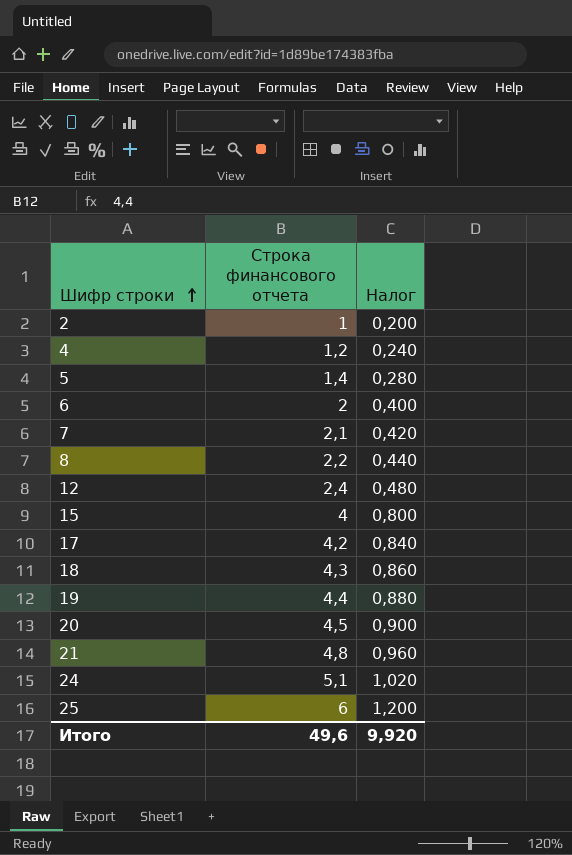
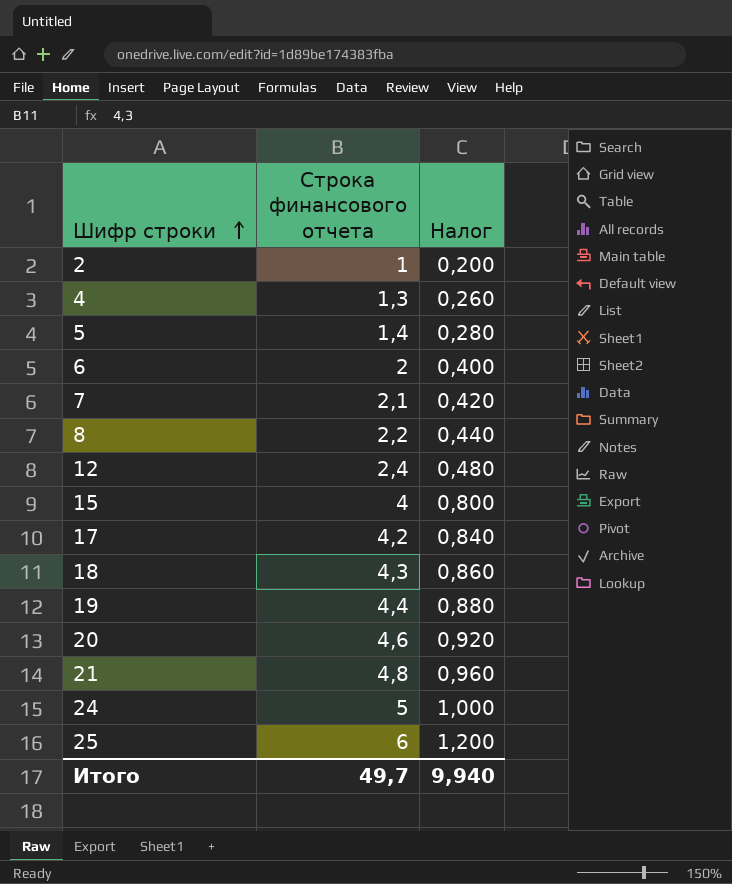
4 | Строка финансового отчета: 1,2 -> 1,3
4 | Налог: 0,240 -> 0,260
20 | Строка финансового отчета: 4,5 -> 4,6
20 | Налог: 0,900 -> 0,920
24 | Строка финансового отчета: 5,1 -> 5
24 | Налог: 1,020 -> 1,000
Итого | Строка финансового отчета: 49,6 -> 49,7
Итого | Налог: 9,920 -> 9,940

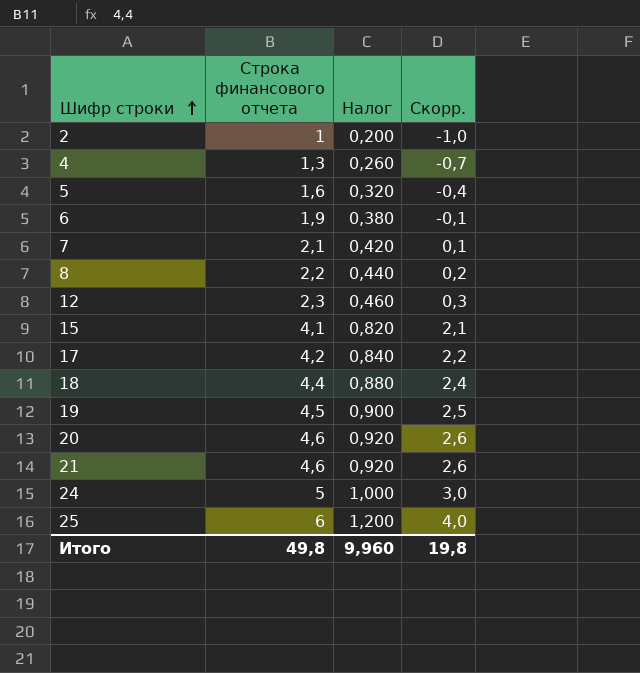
column Скорр. | formula: none -> [Строка финансового отчета] - 2
5 | Строка финансового отчета: 1,4 -> 1,6
5 | Налог: 0,280 -> 0,320
6 | Строка финансового отчета: 2 -> 1,9
6 | Налог: 0,400 -> 0,380
12 | Строка финансового отчета: 2,4 -> 2,3
12 | Налог: 0,480 -> 0,460
15 | Строка финансового отчета: 4 -> 4,1
15 | Налог: 0,800 -> 0,820
18 | Строка финансового отчета: 4,3 -> 4,4
18 | Налог: 0,860 -> 0,880
19 | Строка финансового отчета: 4,4 -> 4,5
19 | Налог: 0,880 -> 0,900
21 | Строка финансового отчета: 4,8 -> 4,6
21 | Налог: 0,960 -> 0,920
Итого | Строка финансового отчета: 49,7 -> 49,8
Итого | Налог: 9,940 -> 9,960

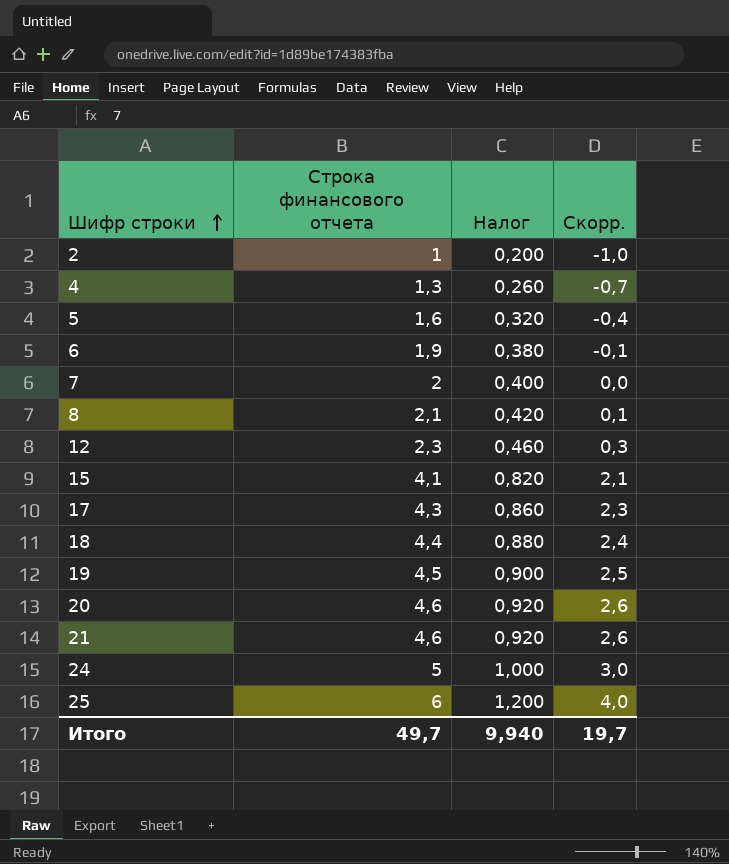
7 | Строка финансового отчета: 2,1 -> 2
7 | Налог: 0,420 -> 0,400
7 | Скорр.: 0,1 -> 0,0
8 | Строка финансового отчета: 2,2 -> 2,1
8 | Налог: 0,440 -> 0,420
8 | Скорр.: 0,2 -> 0,1
17 | Строка финансового отчета: 4,2 -> 4,3
17 | Налог: 0,840 -> 0,860
17 | Скорр.: 2,2 -> 2,3
Итого | Строка финансового отчета: 49,8 -> 49,7
Итого | Налог: 9,960 -> 9,940
Итого | Скорр.: 19,8 -> 19,7

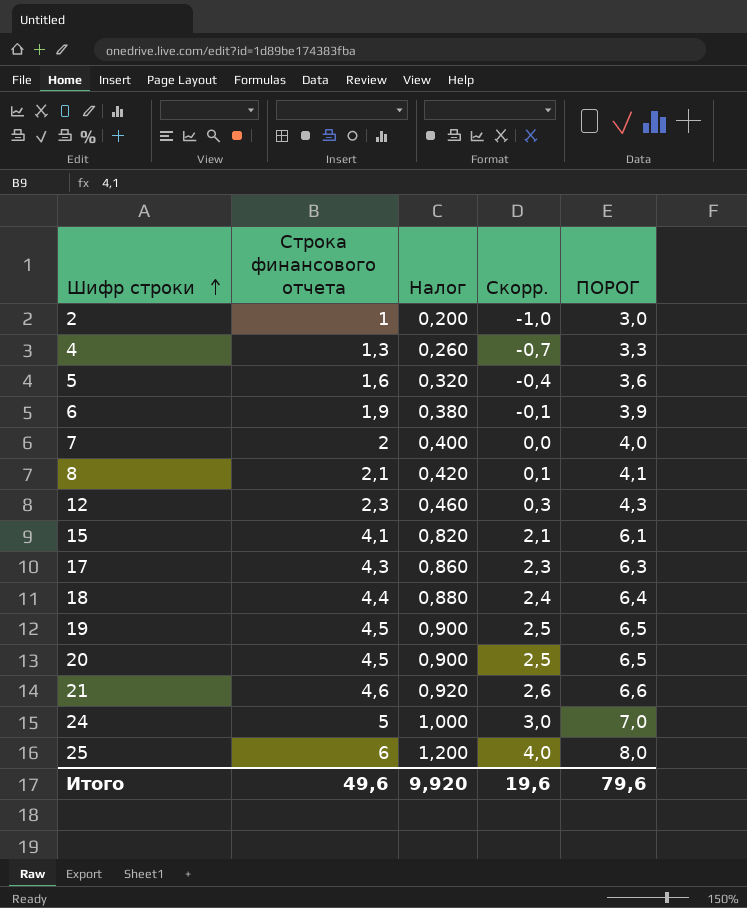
column ПОРОГ | formula: none -> [Строка финансового отчета] + 2
20 | Строка финансового отчета: 4,6 -> 4,5
20 | Налог: 0,920 -> 0,900
20 | Скорр.: 2,6 -> 2,5
Итого | Строка финансового отчета: 49,7 -> 49,6
Итого | Налог: 9,940 -> 9,920
Итого | Скорр.: 19,7 -> 19,6

